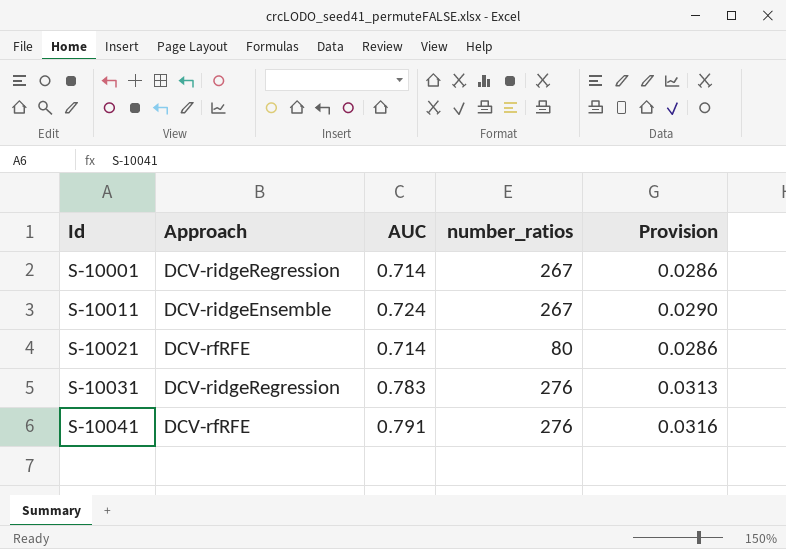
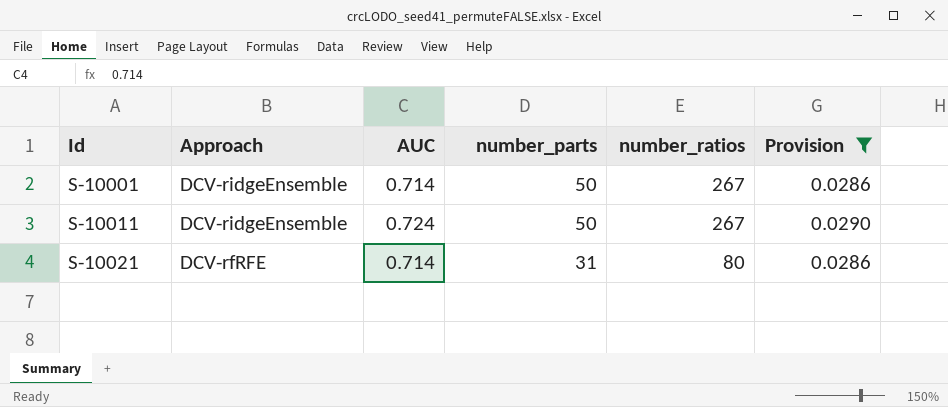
filter: none -> Provision <= 0.0290
column number_parts | position: none -> 4
S-10001 | Approach: DCV-ridgeRegression -> DCV-ridgeEnsemble

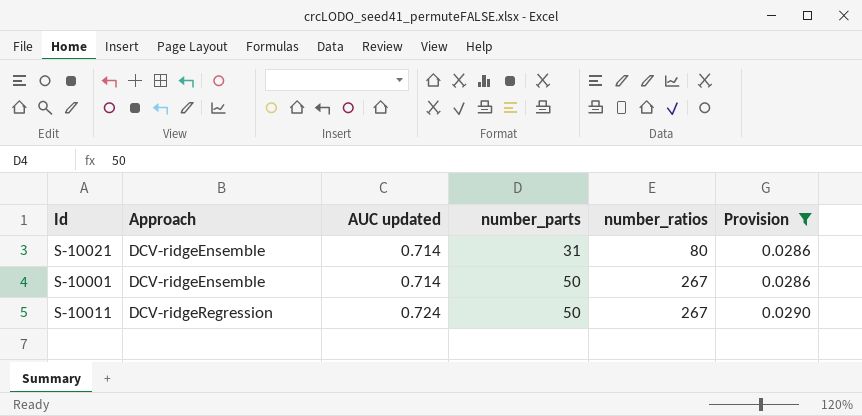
row order: Id ascending -> Approach ascending
column name: AUC -> AUC updated
S-10021 | Approach: DCV-rfRFE -> DCV-ridgeEnsemble
S-10011 | Approach: DCV-ridgeEnsemble -> DCV-ridgeRegression

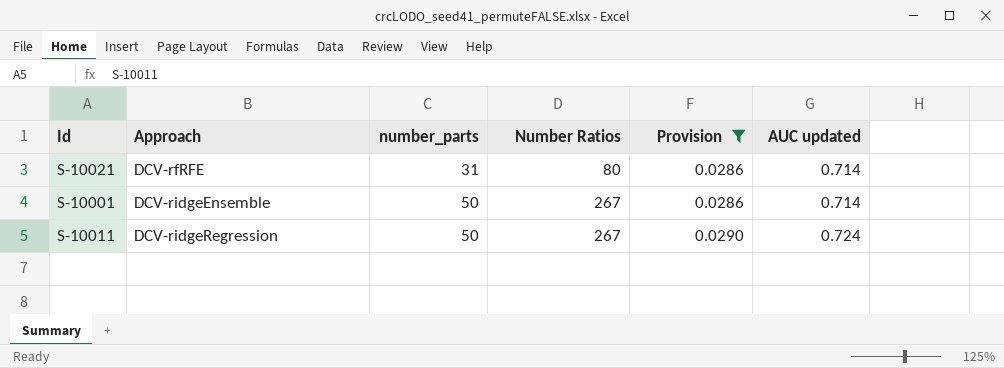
column name: number_ratios -> Number Ratios
column AUC updated | position: 3 -> 6
S-10021 | Approach: DCV-ridgeEnsemble -> DCV-rfRFE

